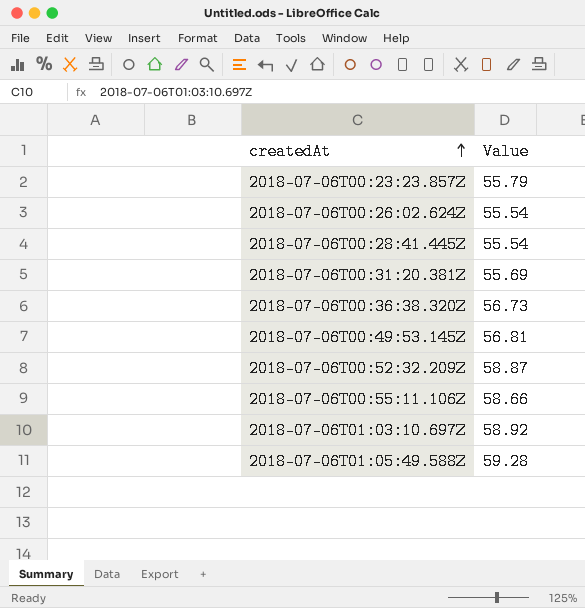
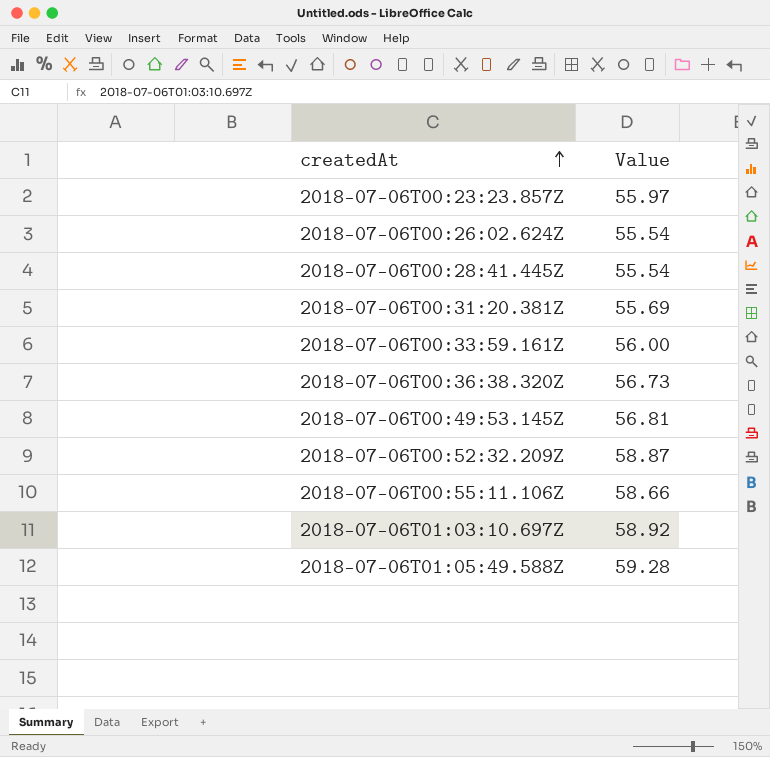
2018-07-06T00:23:23.857Z | Value: 55.79 -> 55.97
row 2018-07-06T00:33:59.161Z: none -> 56.00

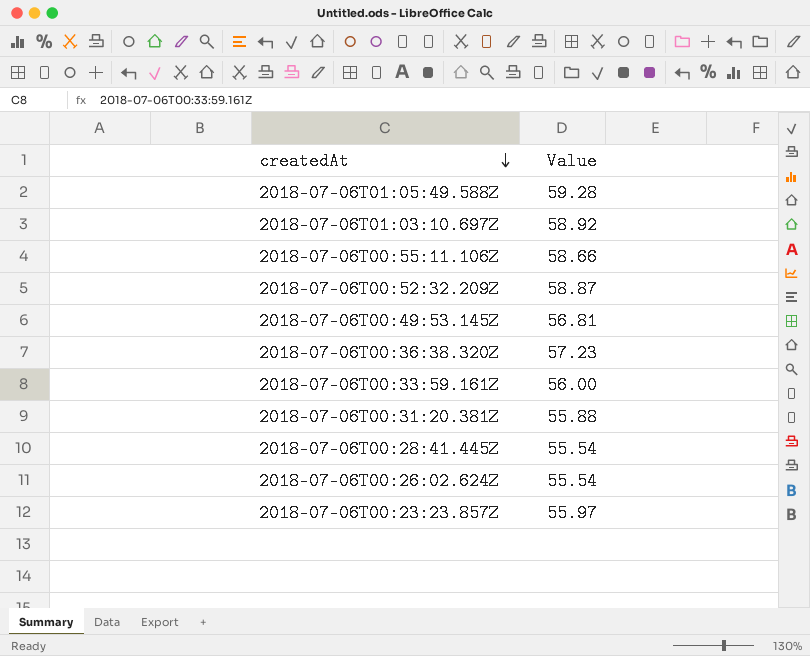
row order: createdAt ascending -> createdAt descending
2018-07-06T00:36:38.320Z | Value: 56.73 -> 57.23
2018-07-06T00:31:20.381Z | Value: 55.69 -> 55.88

